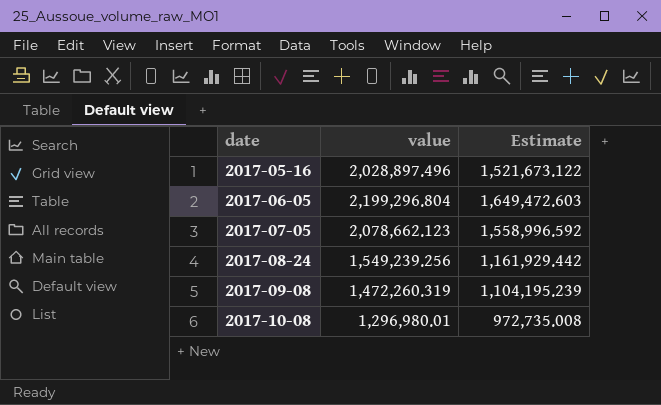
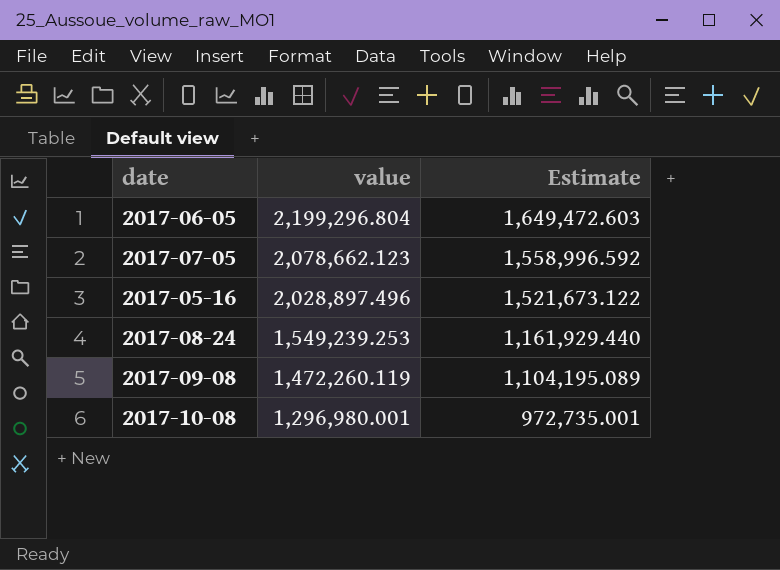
row order: date ascending -> value descending
2017-08-24 | value: 1,549,239.256 -> 1,549,239.253
2017-08-24 | Estimate: 1,161,929.442 -> 1,161,929.440
2017-09-08 | value: 1,472,260.319 -> 1,472,260.119
2017-09-08 | Estimate: 1,104,195.239 -> 1,104,195.089
2017-10-08 | value: 1,296,980.01 -> 1,296,980.001
2017-10-08 | Estimate: 972,735.008 -> 972,735.001

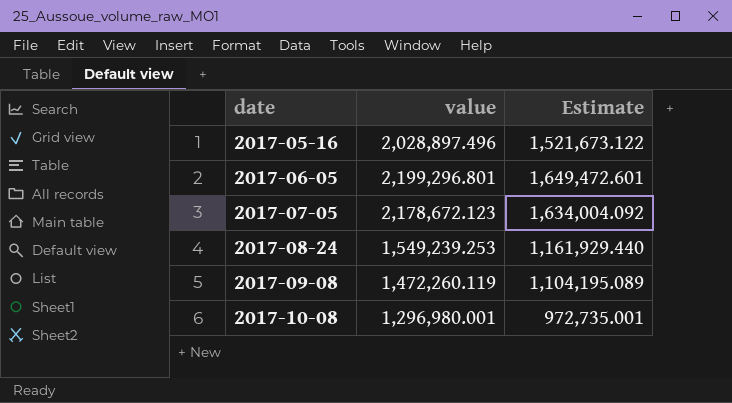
row order: value descending -> date ascending
2017-06-05 | value: 2,199,296.804 -> 2,199,296.801
2017-06-05 | Estimate: 1,649,472.603 -> 1,649,472.601
2017-07-05 | value: 2,078,662.123 -> 2,178,672.123
2017-07-05 | Estimate: 1,558,996.592 -> 1,634,004.092

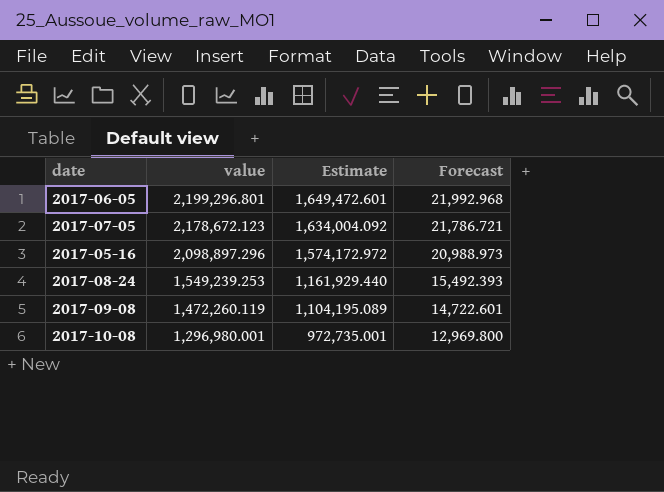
row order: date ascending -> value descending
column Forecast | formula: none -> [value] * 0.01
2017-05-16 | value: 2,028,897.496 -> 2,098,897.296
2017-05-16 | Estimate: 1,521,673.122 -> 1,574,172.972

